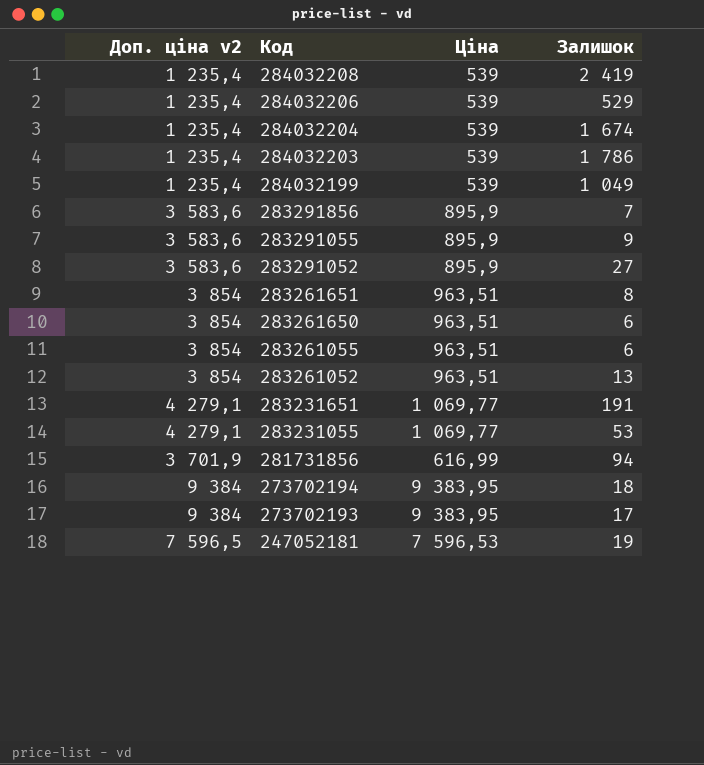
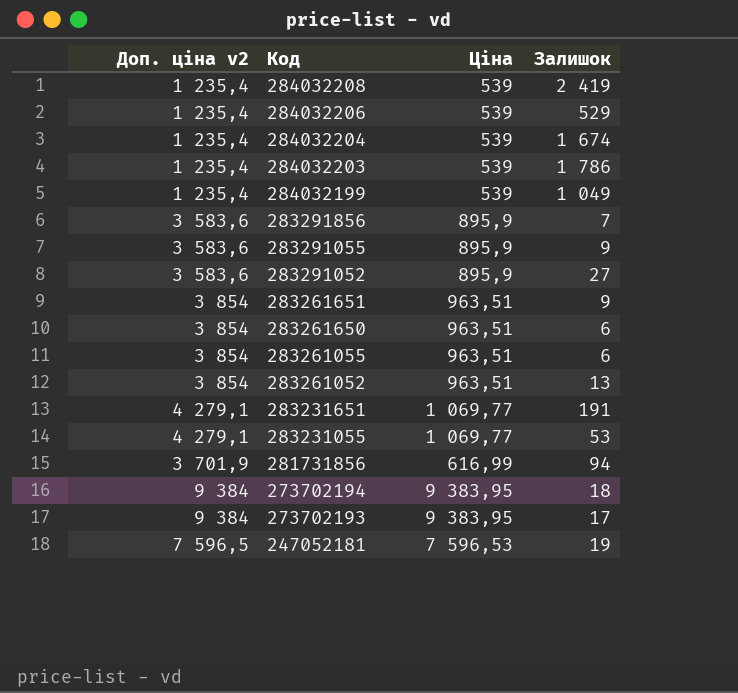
283261651 | Залишок: 8 -> 9

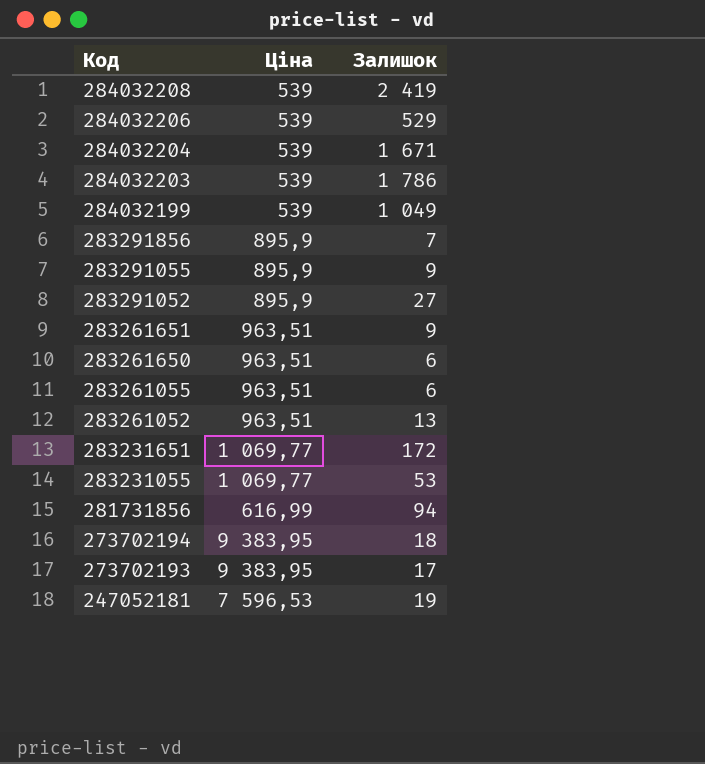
column Доп. ціна v2 | position: 1 -> none
284032204 | Залишок: 1 674 -> 1 671
283231651 | Залишок: 191 -> 172

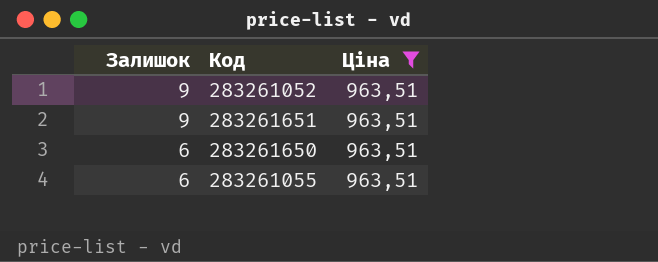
filter: none -> Ціна = 963,51
row order: Код descending -> Залишок descending
column Залишок | position: 3 -> 1
283261052 | Залишок: 13 -> 9

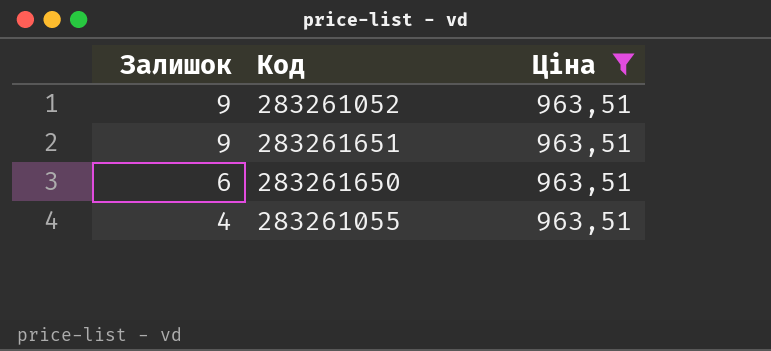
283261055 | Залишок: 6 -> 4

